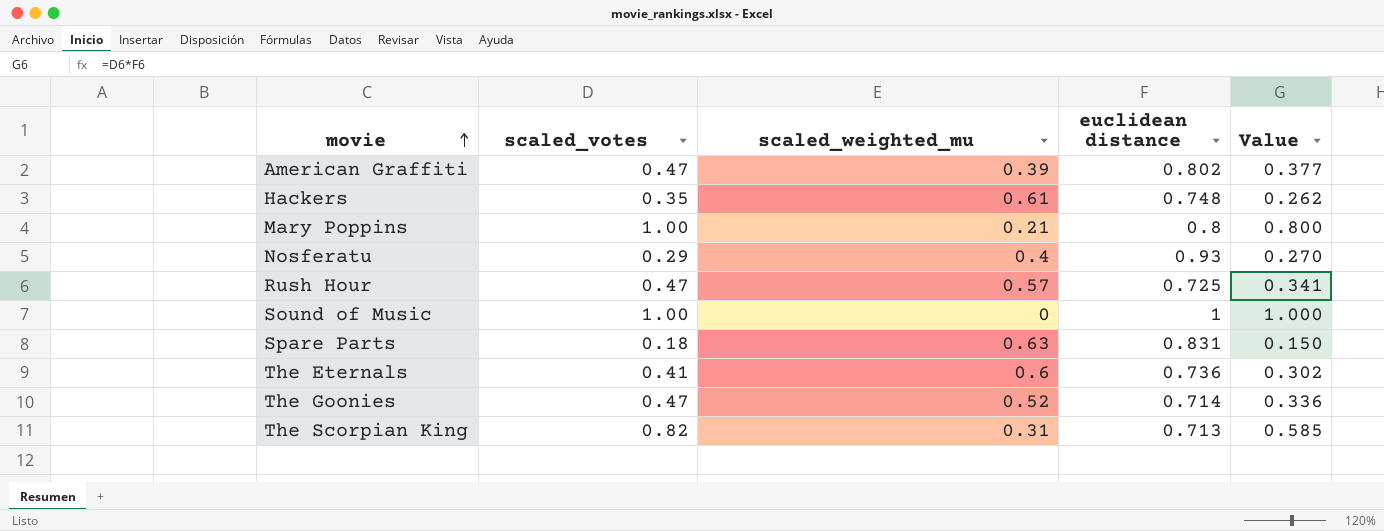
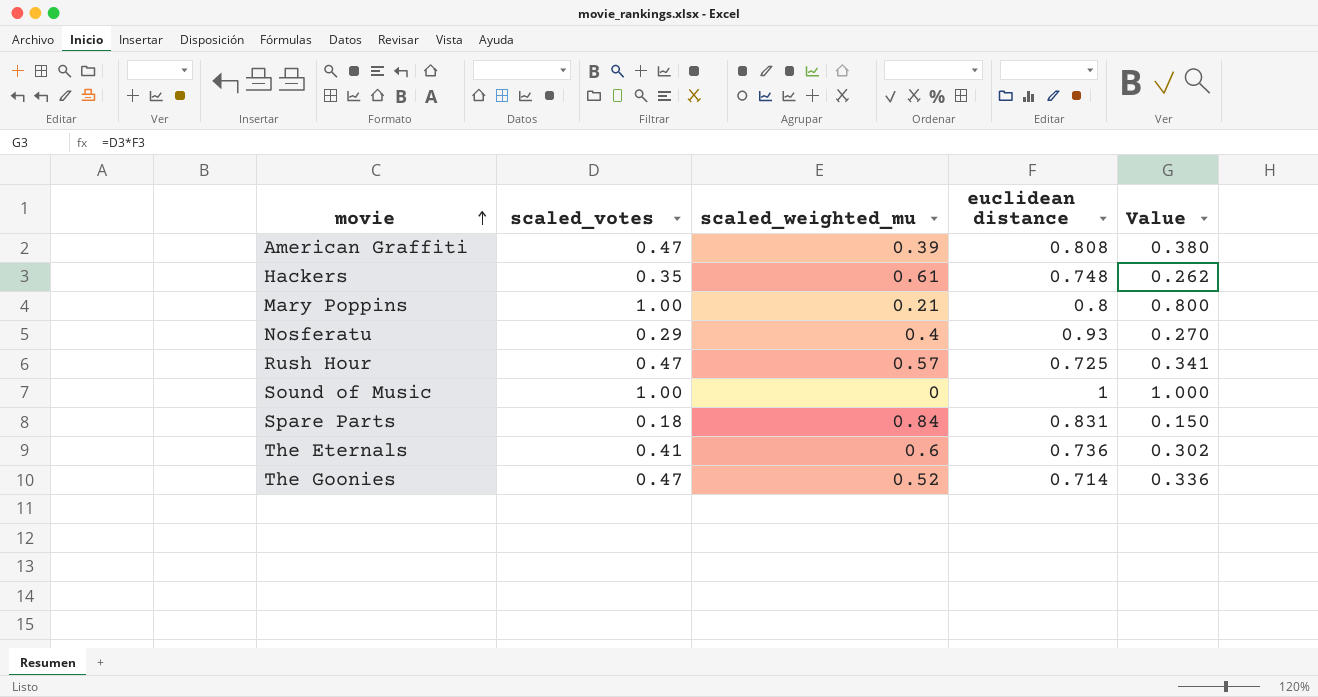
row The Scorpian King: 0.82 | 0.31 | 0.713 | 0.585 -> none
American Graffiti | euclidean distance: 0.802 -> 0.808
American Graffiti | Value: 0.377 -> 0.380
Spare Parts | scaled_weighted_mu: 0.63 -> 0.84

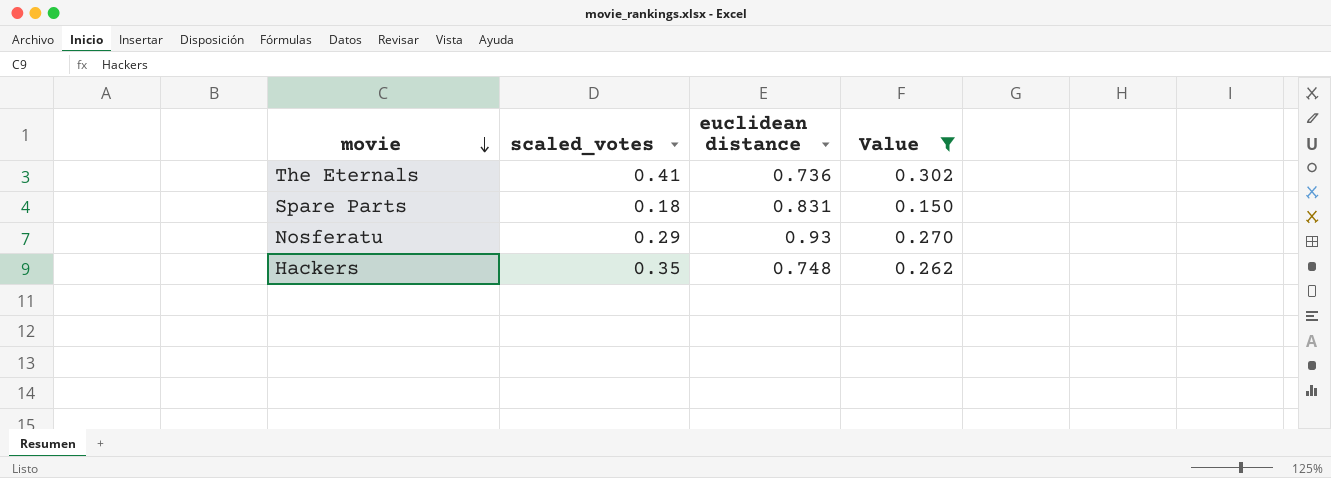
filter: none -> Value <= 0.302
row order: movie ascending -> movie descending
column scaled_weighted_mu | position: 3 -> none

